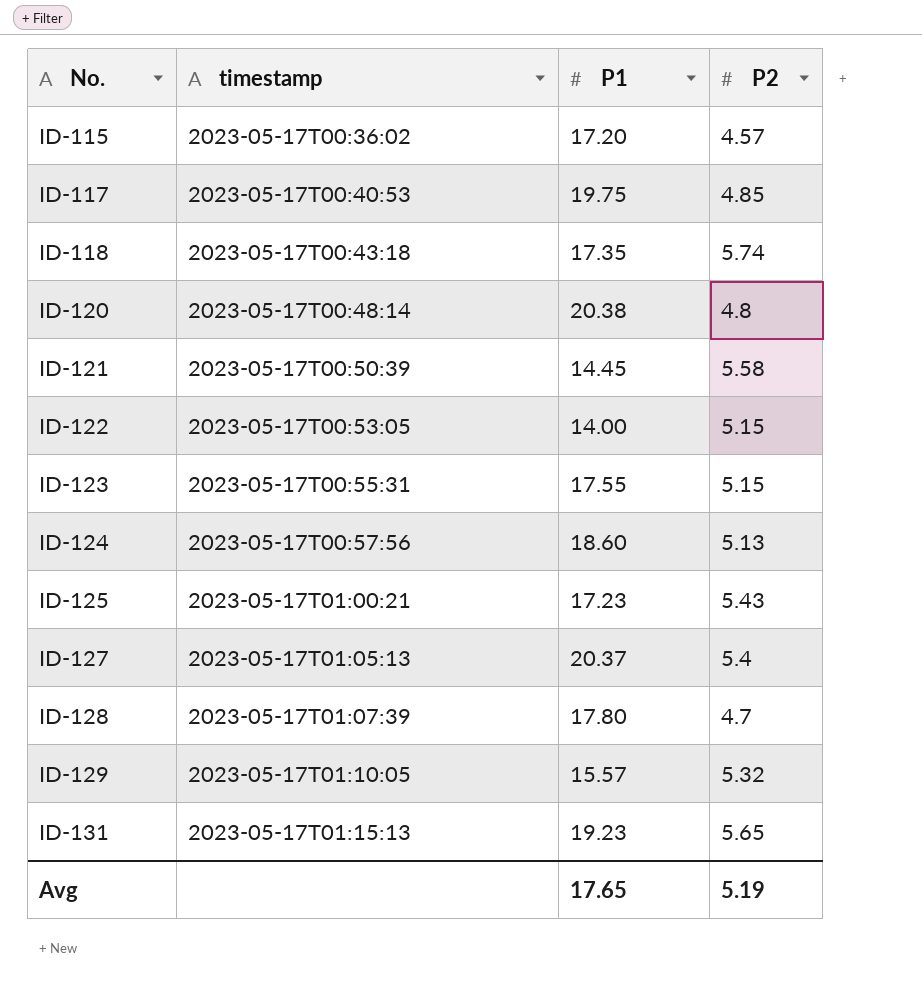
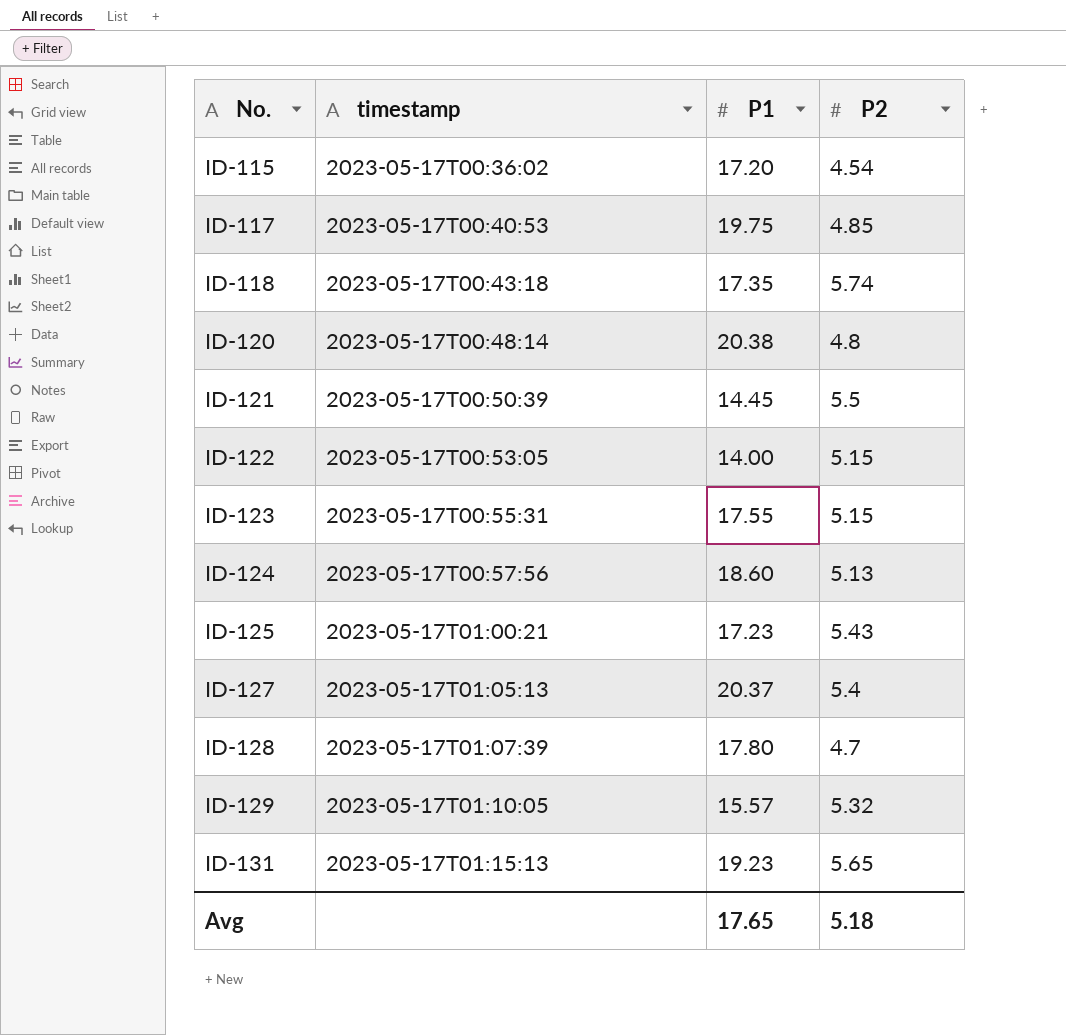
ID-115 | P2: 4.57 -> 4.54
ID-121 | P2: 5.58 -> 5.5
Avg | P2: 5.19 -> 5.18

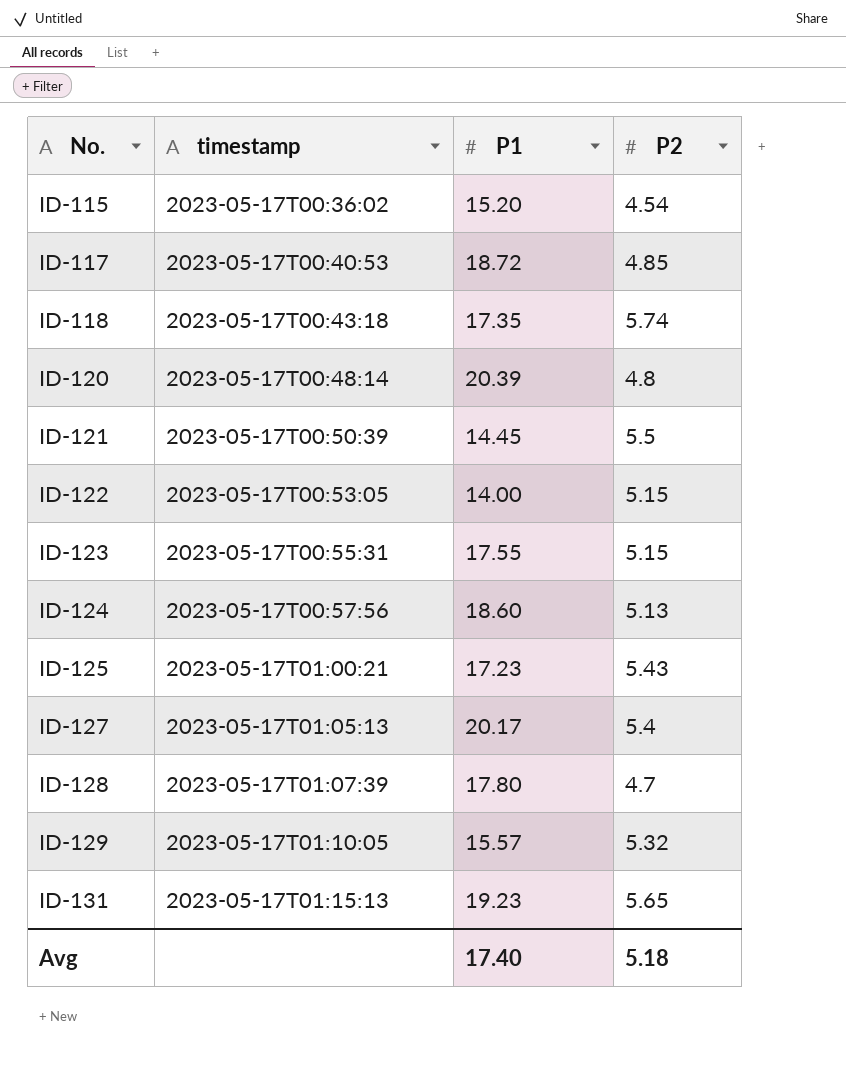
ID-115 | P1: 17.20 -> 15.20
ID-117 | P1: 19.75 -> 18.72
ID-120 | P1: 20.38 -> 20.39
ID-127 | P1: 20.37 -> 20.17
Avg | P1: 17.65 -> 17.40

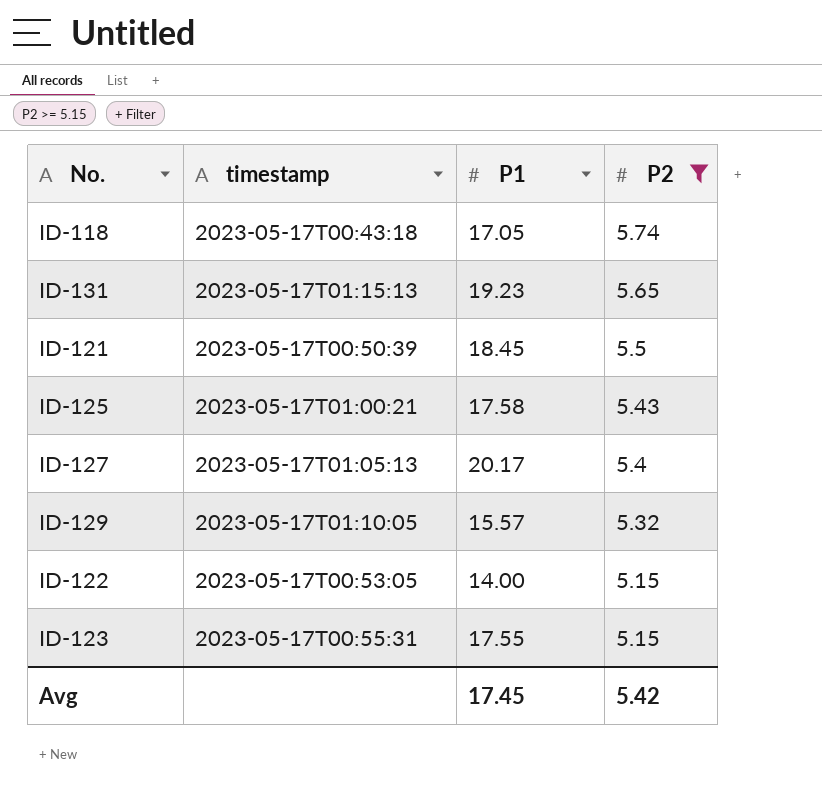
filter: none -> P2 >= 5.15
row order: No. ascending -> P2 descending
ID-118 | P1: 17.35 -> 17.05
ID-121 | P1: 14.45 -> 18.45
ID-125 | P1: 17.23 -> 17.58
Avg | P1: 17.40 -> 17.45
Avg | P2: 5.18 -> 5.42

